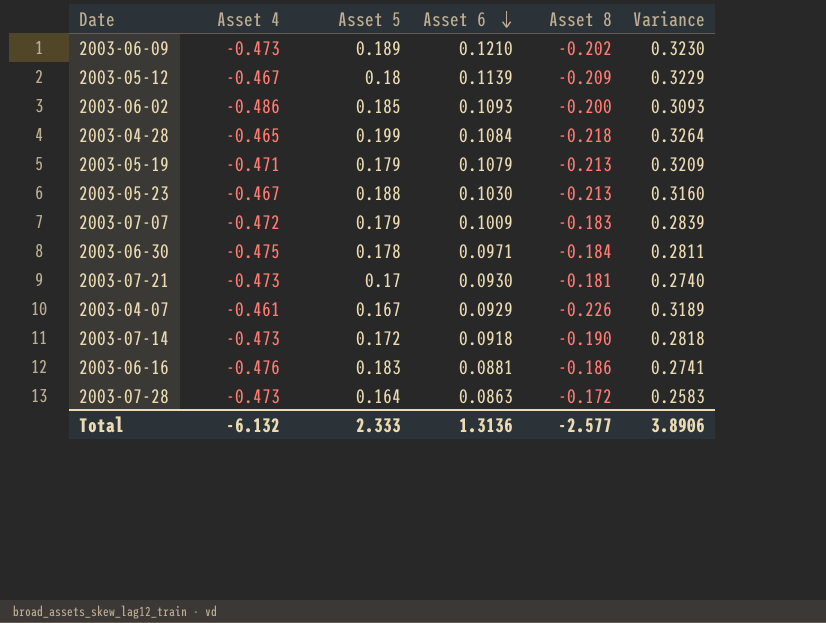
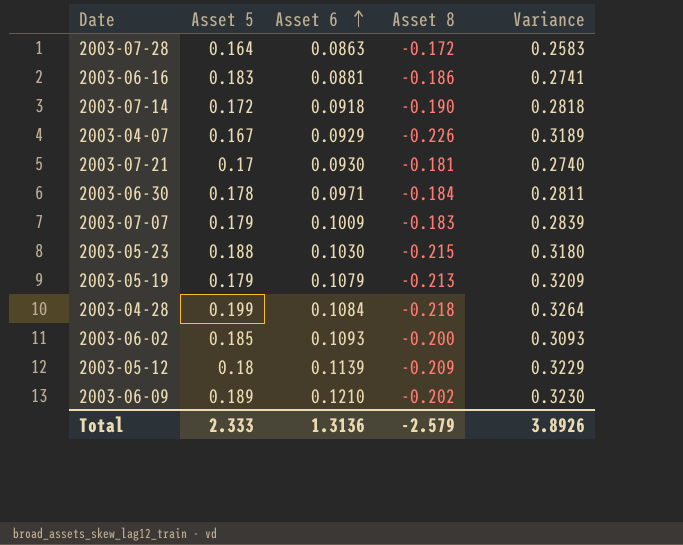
row order: Asset 6 descending -> Asset 6 ascending
column Asset 4 | position: 2 -> none
2003-05-23 | Asset 8: -0.213 -> -0.215
2003-05-23 | Variance: 0.3160 -> 0.3180
Total | Asset 8: -2.577 -> -2.579
Total | Variance: 3.8906 -> 3.8926

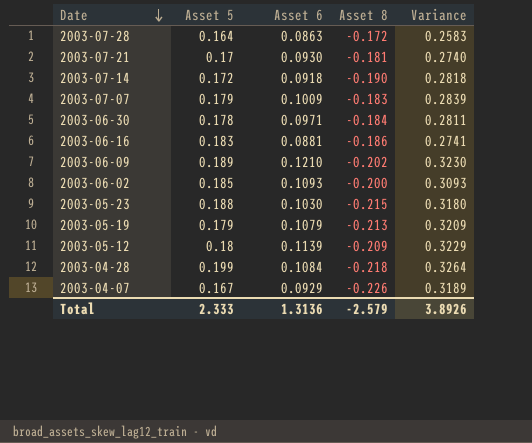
row order: Asset 6 ascending -> Date descending

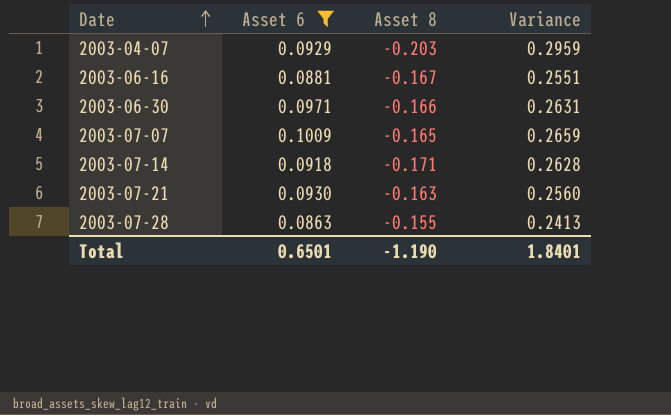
filter: none -> Asset 6 <= 0.1009
row order: Date descending -> Date ascending
column Asset 5 | position: 2 -> none
2003-04-07 | Asset 8: -0.226 -> -0.203
2003-04-07 | Variance: 0.3189 -> 0.2959
2003-06-16 | Asset 8: -0.186 -> -0.167
2003-06-16 | Variance: 0.2741 -> 0.2551
2003-06-30 | Asset 8: -0.184 -> -0.166
2003-06-30 | Variance: 0.2811 -> 0.2631
2003-07-07 | Asset 8: -0.183 -> -0.165
2003-07-07 | Variance: 0.2839 -> 0.2659
2003-07-14 | Asset 8: -0.190 -> -0.171
2003-07-14 | Variance: 0.2818 -> 0.2628
2003-07-21 | Asset 8: -0.181 -> -0.163
2003-07-21 | Variance: 0.2740 -> 0.2560
2003-07-28 | Asset 8: -0.172 -> -0.155
2003-07-28 | Variance: 0.2583 -> 0.2413
Total | Asset 6: 1.3136 -> 0.6501
Total | Asset 8: -2.579 -> -1.190
Total | Variance: 3.8926 -> 1.8401

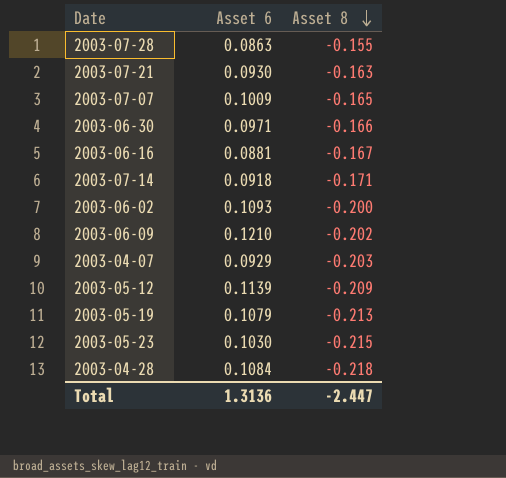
filter: Asset 6 <= 0.1009 -> none
row order: Date ascending -> Asset 8 descending
column Variance | formula: [Asset 6] - [Asset 8] -> none
Total | Asset 6: 0.6501 -> 1.3136
Total | Asset 8: -1.190 -> -2.447

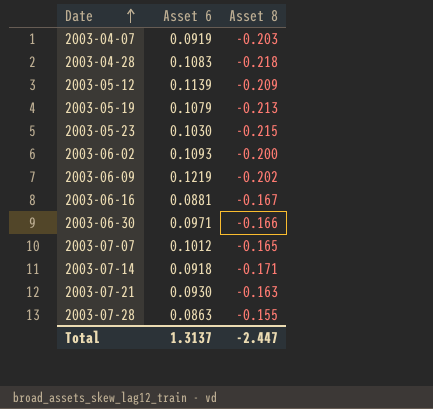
row order: Asset 8 descending -> Date ascending
2003-04-07 | Asset 6: 0.0929 -> 0.0919
2003-04-28 | Asset 6: 0.1084 -> 0.1083
2003-06-09 | Asset 6: 0.1210 -> 0.1219
2003-07-07 | Asset 6: 0.1009 -> 0.1012
Total | Asset 6: 1.3136 -> 1.3137

